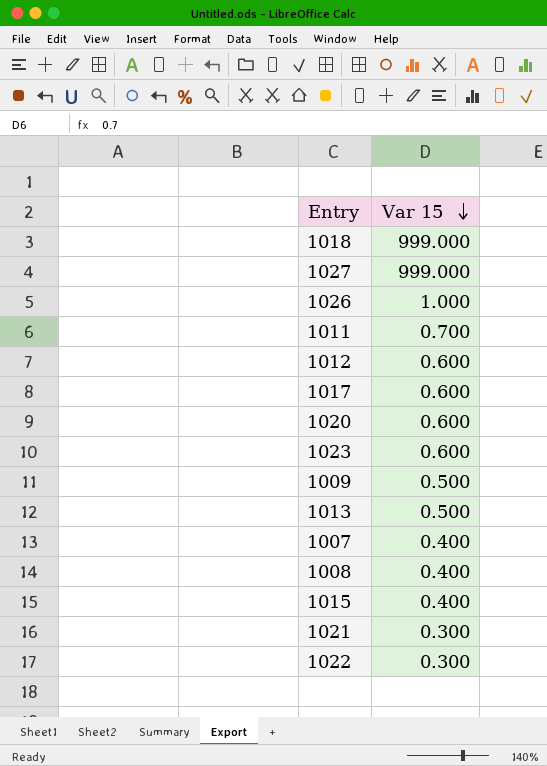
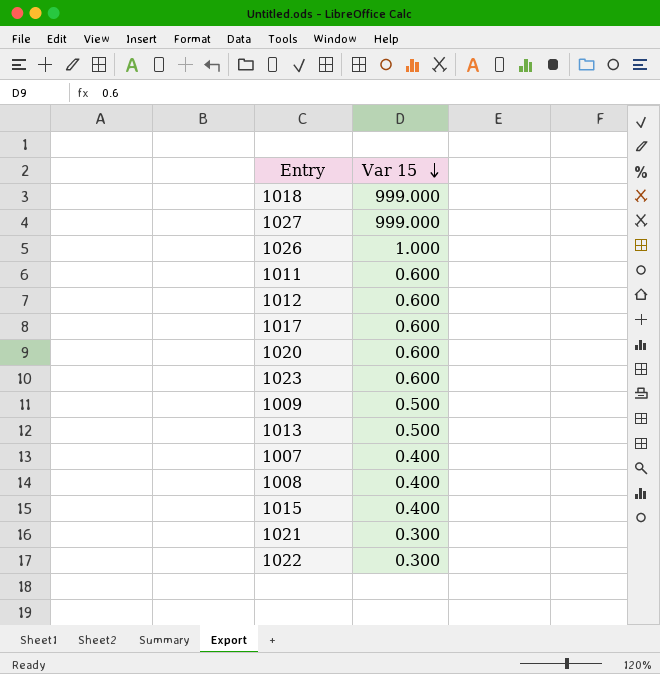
1011 | Var 15: 0.700 -> 0.600

